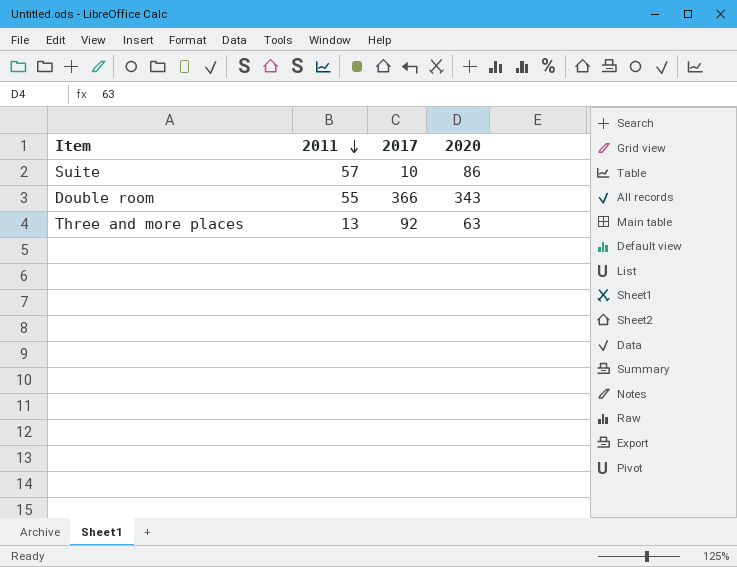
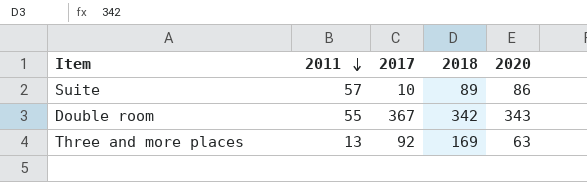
column 2018 | position: none -> 4
Double room | 2017: 366 -> 367

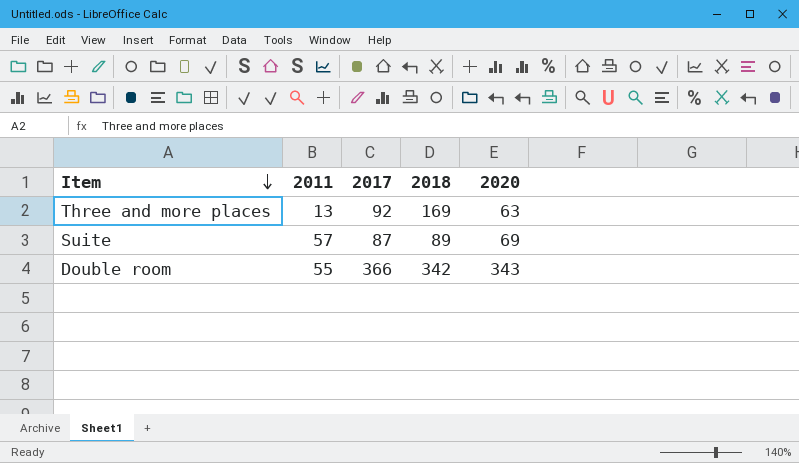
row order: 2011 descending -> Item descending
Suite | 2017: 10 -> 87
Suite | 2020: 86 -> 69
Double room | 2017: 367 -> 366

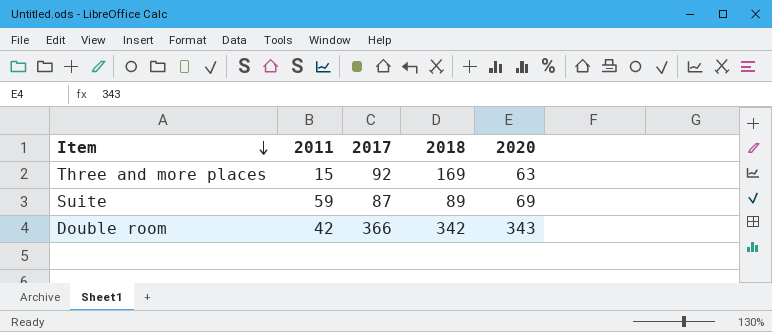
Three and more places | 2011: 13 -> 15
Suite | 2011: 57 -> 59
Double room | 2011: 55 -> 42

